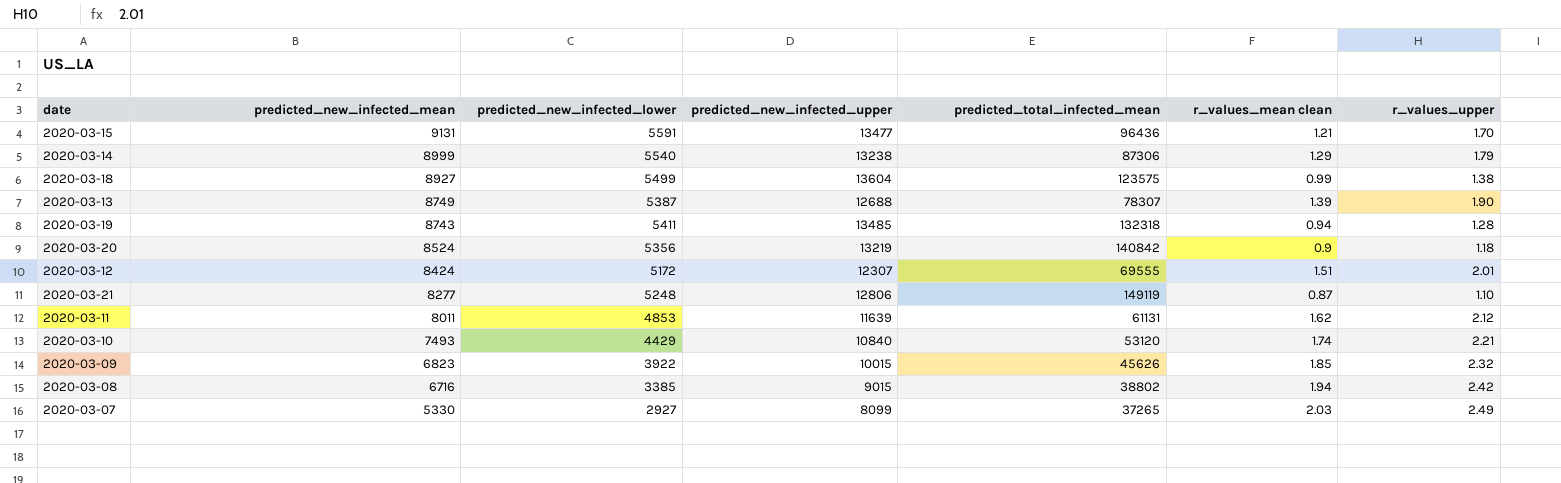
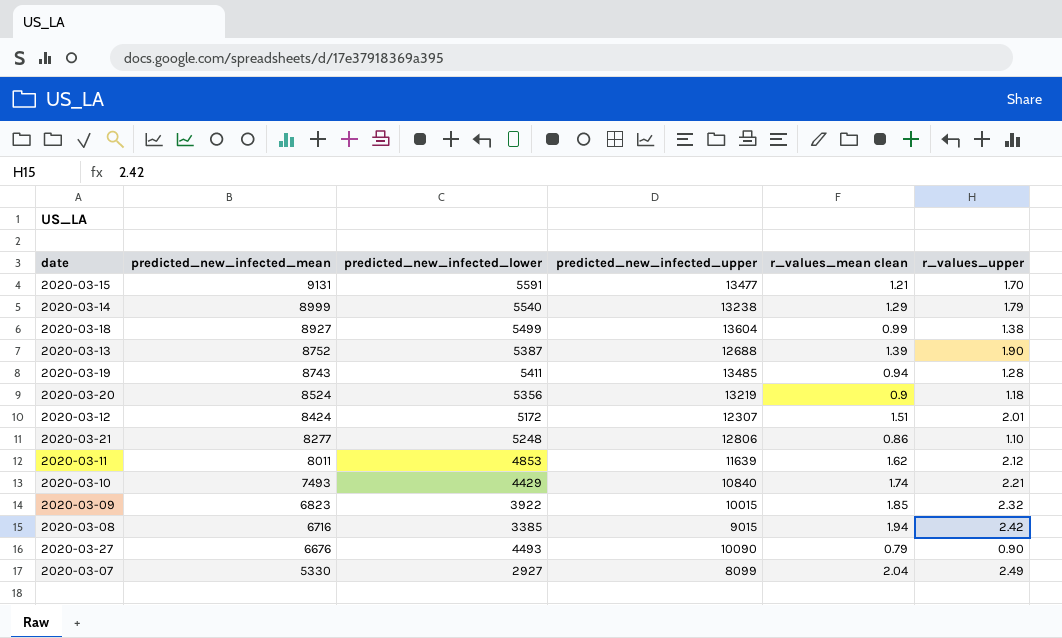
column predicted_total_infected_mean | position: 5 -> none
2020-03-13 | predicted_new_infected_mean: 8749 -> 8752
2020-03-21 | r_values_mean clean: 0.87 -> 0.86
row 2020-03-27: none -> 6676 | 4493 | 10090 | 0.79 | 0.90
2020-03-07 | r_values_mean clean: 2.03 -> 2.04

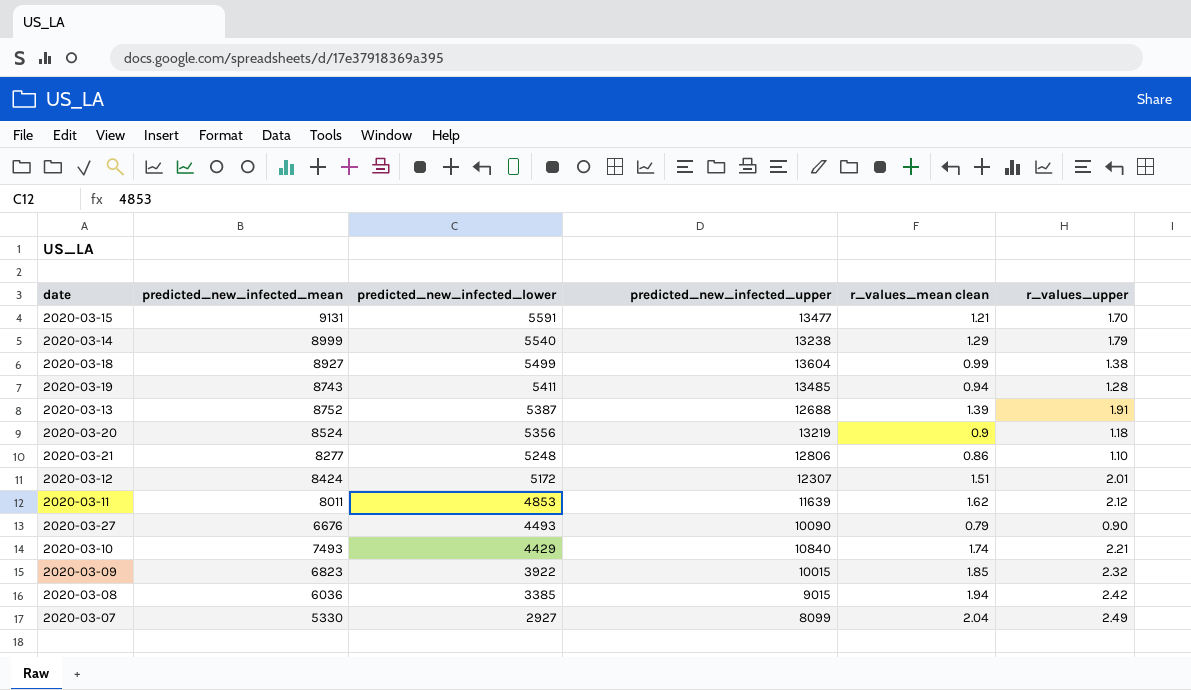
row order: predicted_new_infected_mean descending -> predicted_new_infected_lower descending
2020-03-13 | r_values_upper: 1.90 -> 1.91
2020-03-08 | predicted_new_infected_mean: 6716 -> 6036

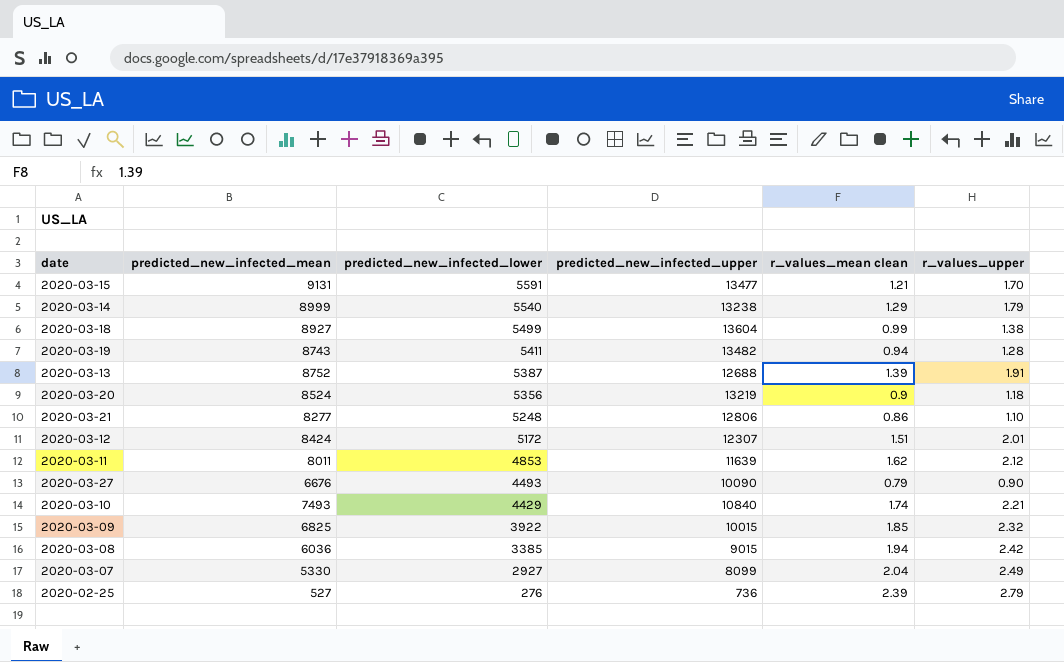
2020-03-19 | predicted_new_infected_upper: 13485 -> 13482
2020-03-09 | predicted_new_infected_mean: 6823 -> 6825
row 2020-02-25: none -> 527 | 276 | 736 | 2.39 | 2.79

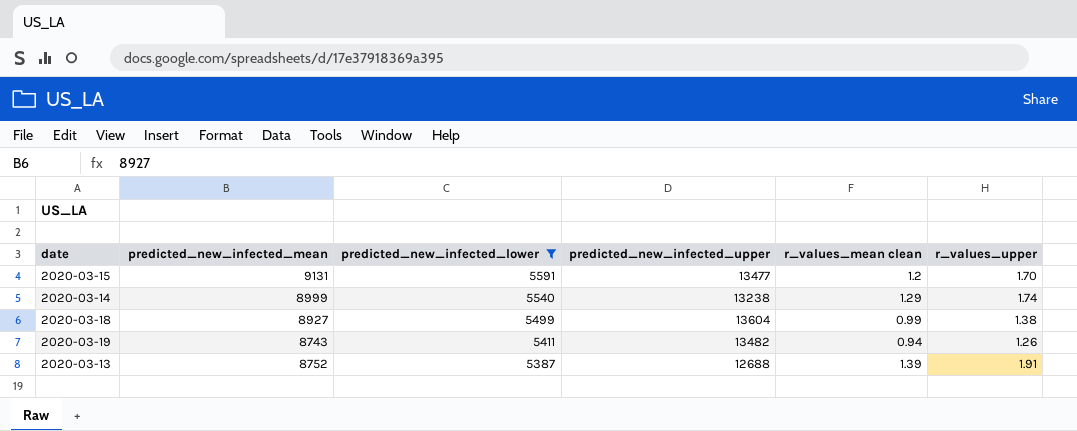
filter: none -> predicted_new_infected_lower >= 5387
2020-03-15 | r_values_mean clean: 1.21 -> 1.2
2020-03-14 | r_values_upper: 1.79 -> 1.74
2020-03-19 | r_values_upper: 1.28 -> 1.26

